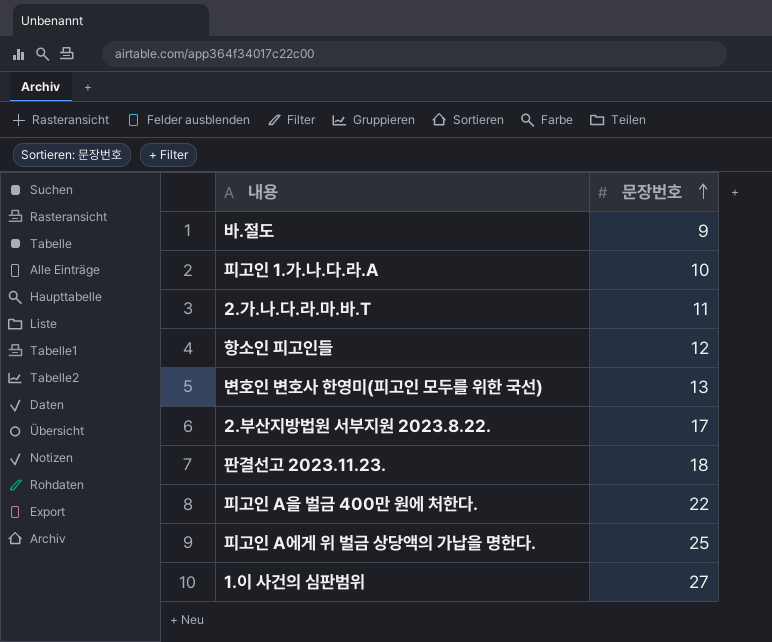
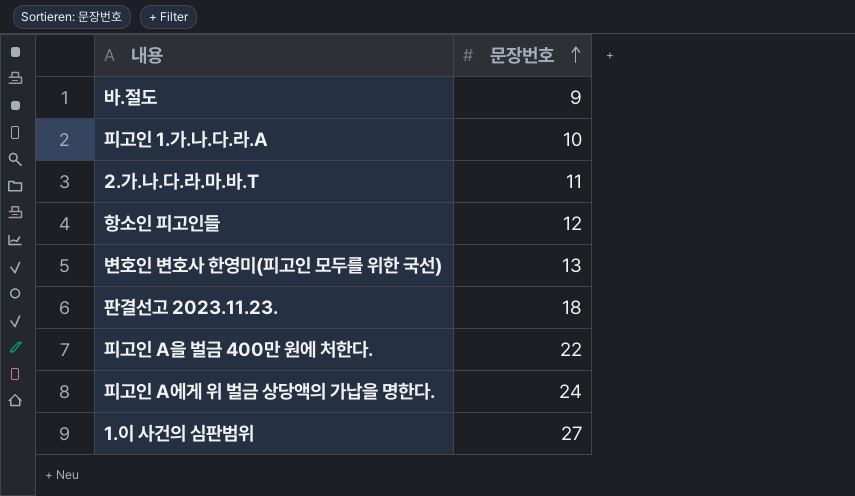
row 2.부산지방법원 서부지원 2023.8.22.: 17 -> none
피고인 A에게 위 벌금 상당액의 가납을 명한다. | 문장번호: 25 -> 24

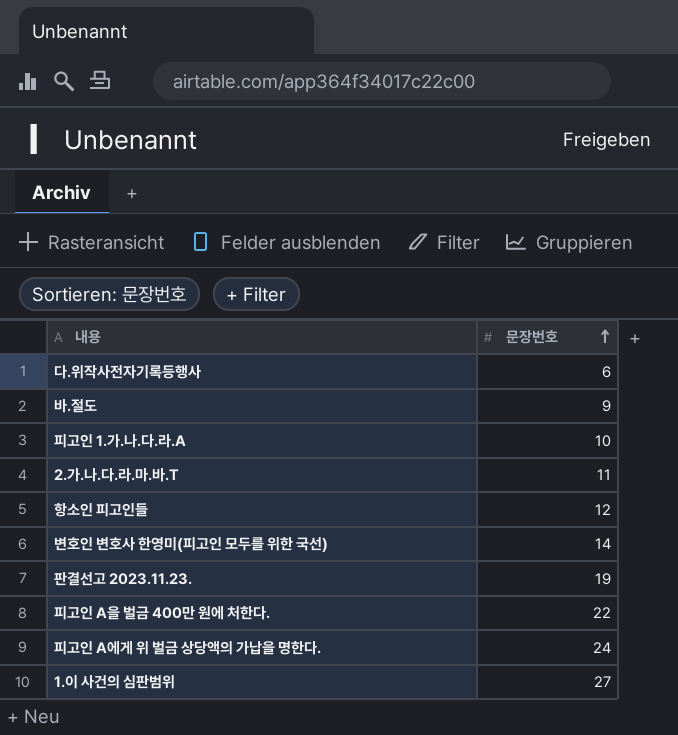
row 다.위작사전자기록등행사: none -> 6
변호인 변호사 한영미(피고인 모두를 위한 국선) | 문장번호: 13 -> 14
판결선고 2023.11.23. | 문장번호: 18 -> 19

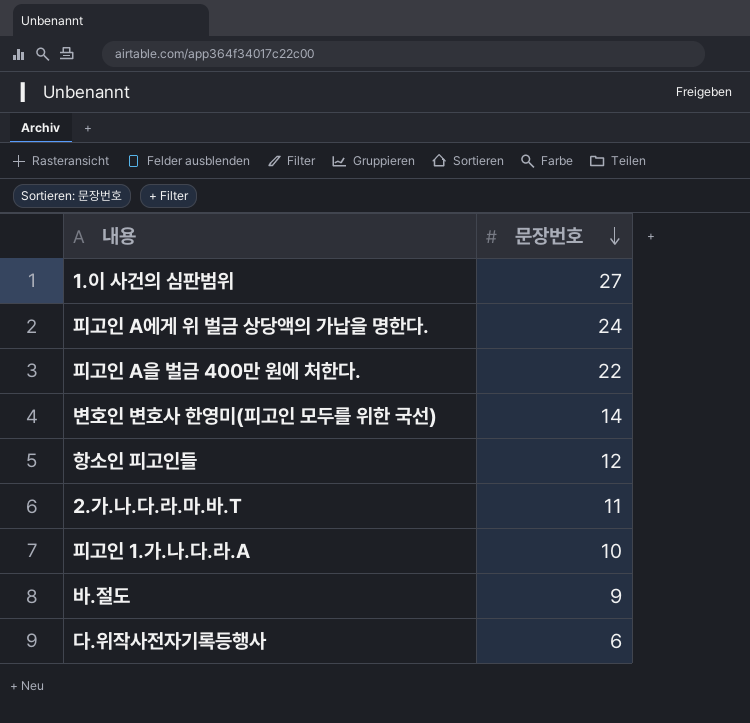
row order: 문장번호 ascending -> 문장번호 descending
row 판결선고 2023.11.23.: 19 -> none

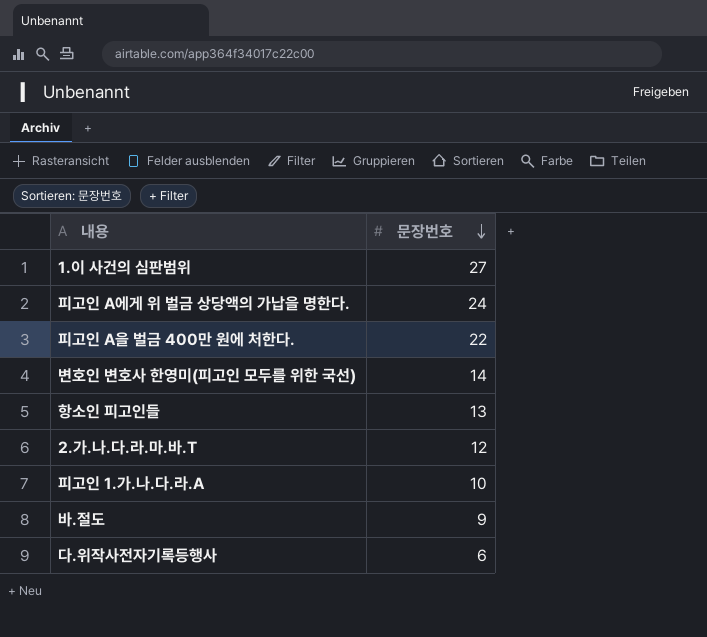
항소인 피고인들 | 문장번호: 12 -> 13
2.가.나.다.라.마.바.T | 문장번호: 11 -> 12

